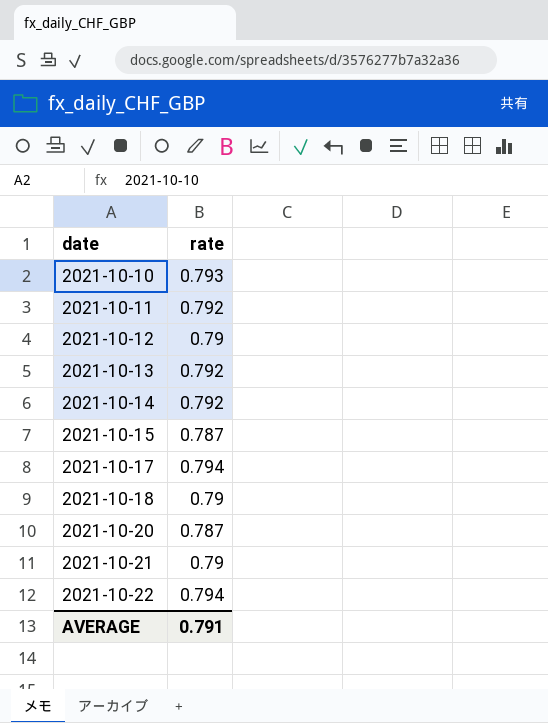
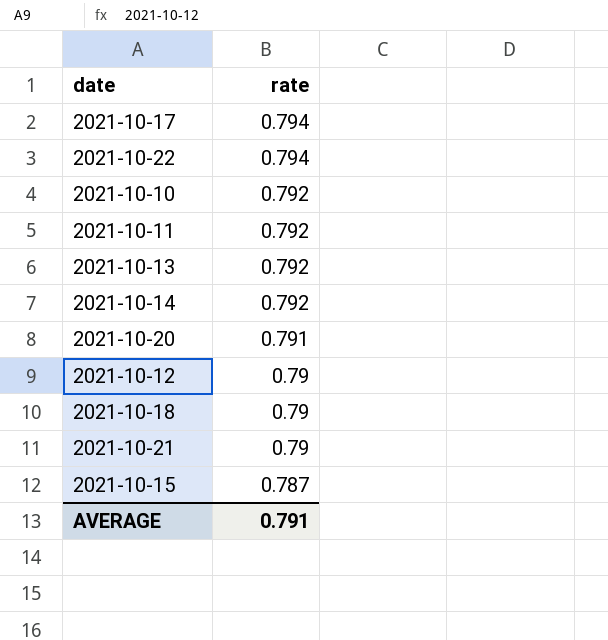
row order: date ascending -> rate descending
2021-10-10 | rate: 0.793 -> 0.792
2021-10-20 | rate: 0.787 -> 0.791

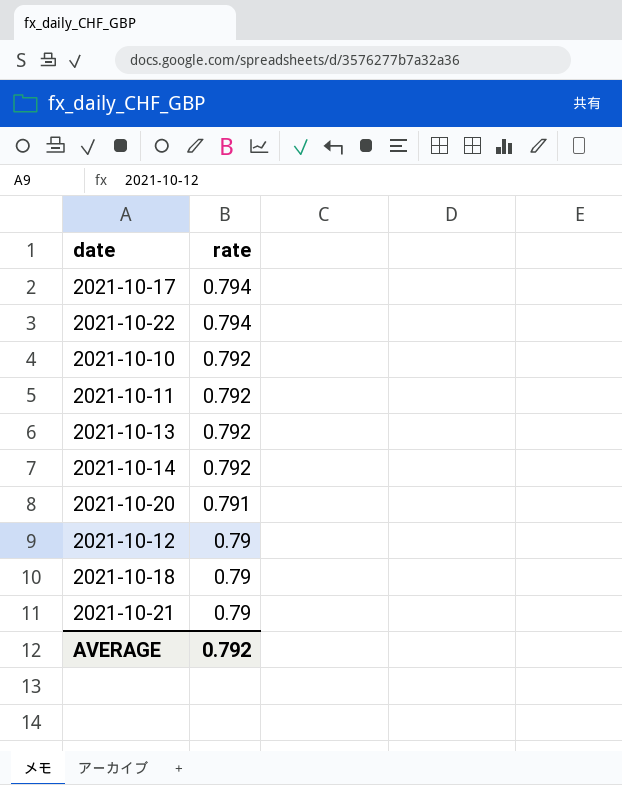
row 2021-10-15: 0.787 -> none
AVERAGE | rate: 0.791 -> 0.792

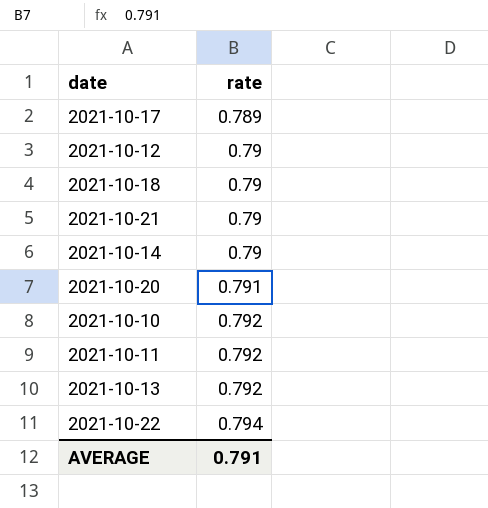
row order: rate descending -> rate ascending
2021-10-17 | rate: 0.794 -> 0.789
2021-10-14 | rate: 0.792 -> 0.79
AVERAGE | rate: 0.792 -> 0.791

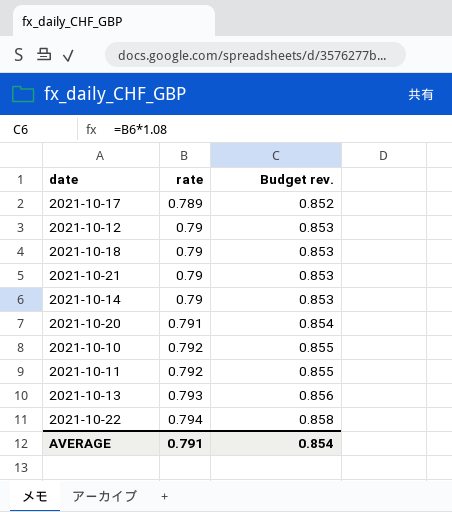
column Budget rev. | formula: none -> [rate] * 1.08
2021-10-13 | rate: 0.792 -> 0.793

